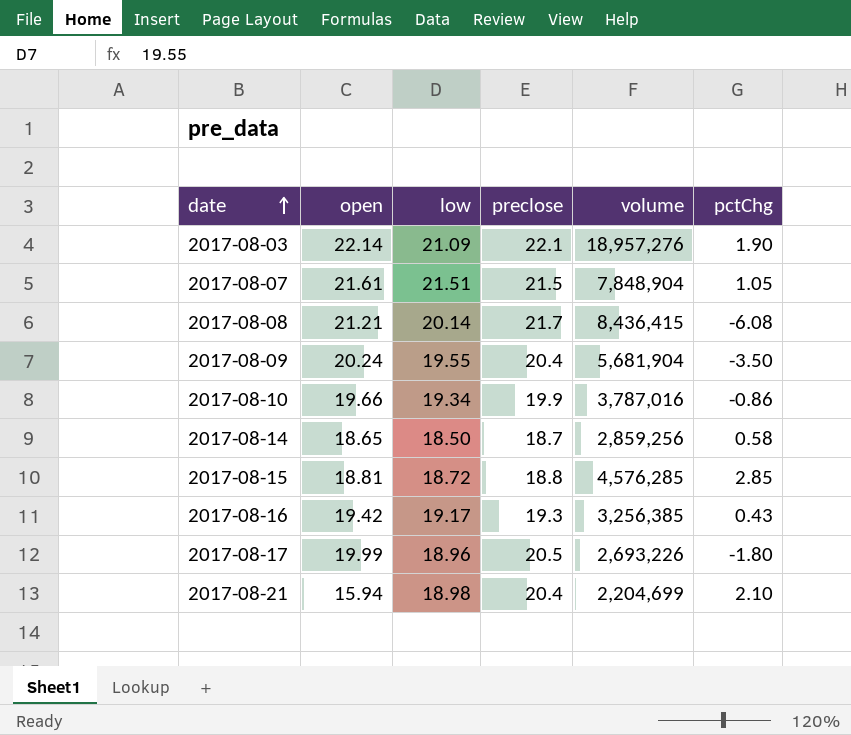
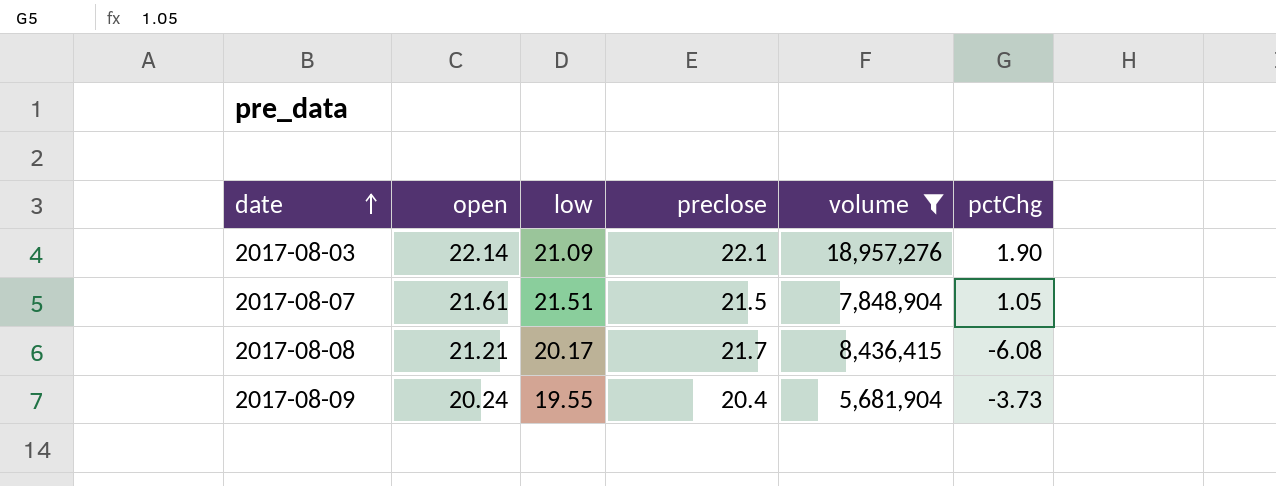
filter: none -> volume >= 5,681,904
2017-08-08 | low: 20.14 -> 20.17
2017-08-09 | pctChg: -3.50 -> -3.73

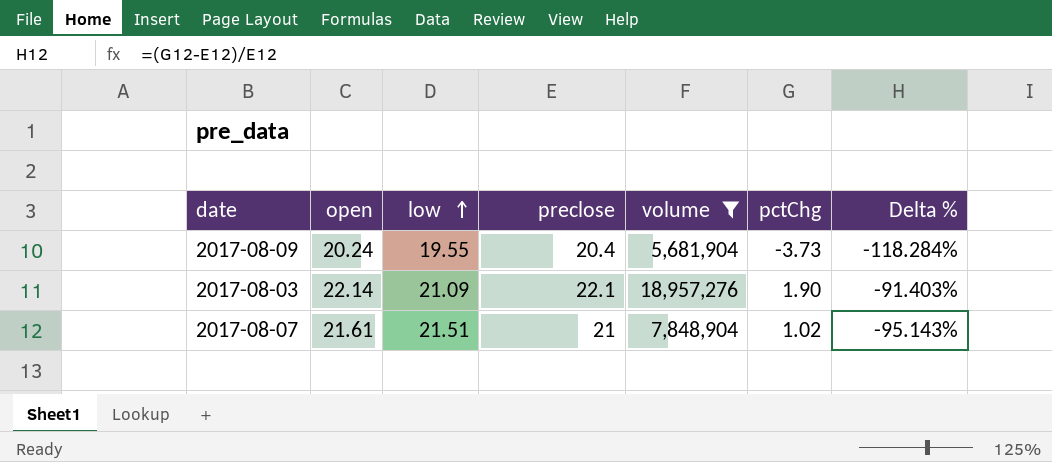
row order: date ascending -> low ascending
column Delta % | formula: none -> ([pctChg] - [preclose]) / [preclose]
row 2017-08-08: 21.21 | 20.17 | 21.7 | 8,436,415 | -6.08 -> none
2017-08-07 | preclose: 21.5 -> 21
2017-08-07 | pctChg: 1.05 -> 1.02

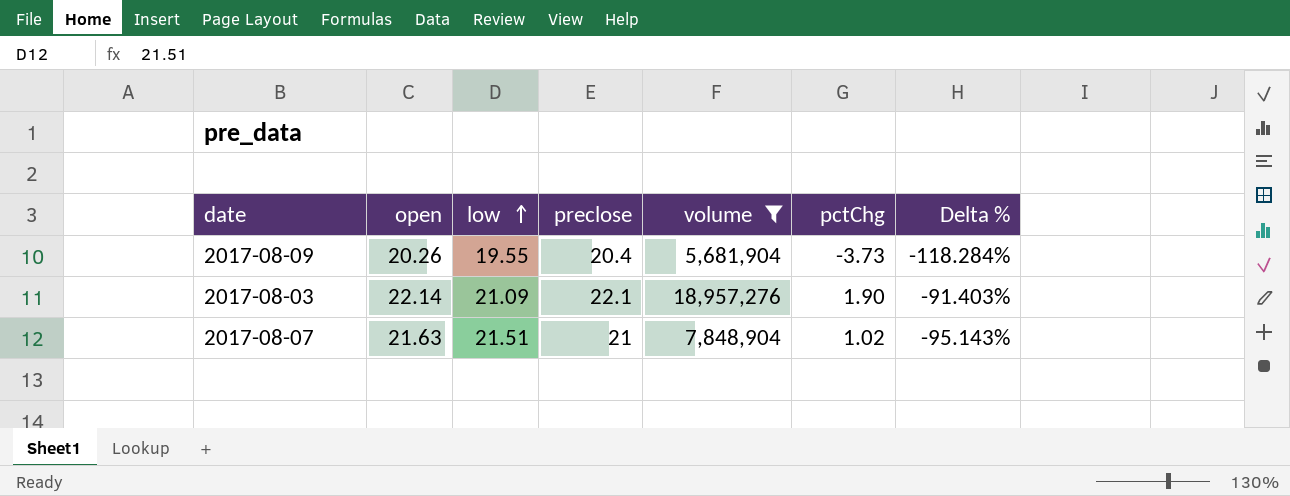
2017-08-09 | open: 20.24 -> 20.26
2017-08-07 | open: 21.61 -> 21.63

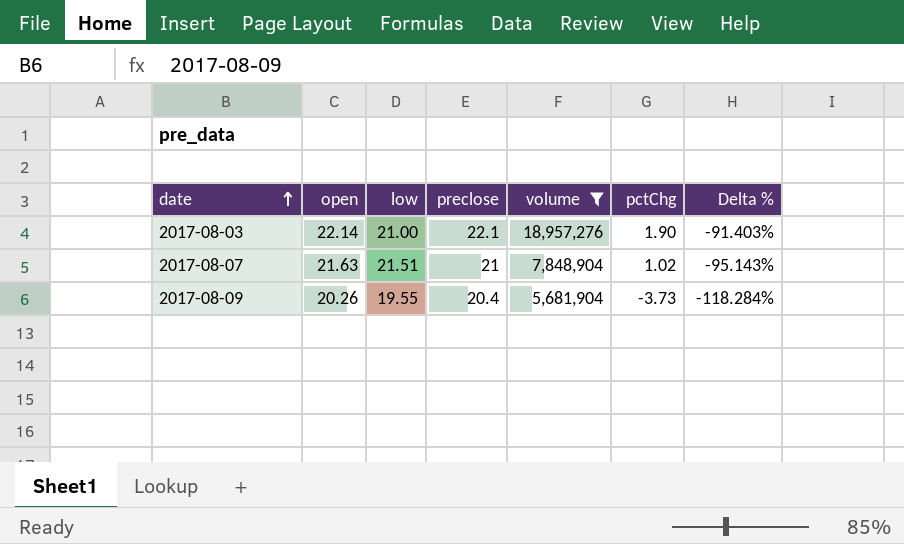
row order: low ascending -> date ascending
2017-08-03 | low: 21.09 -> 21.00

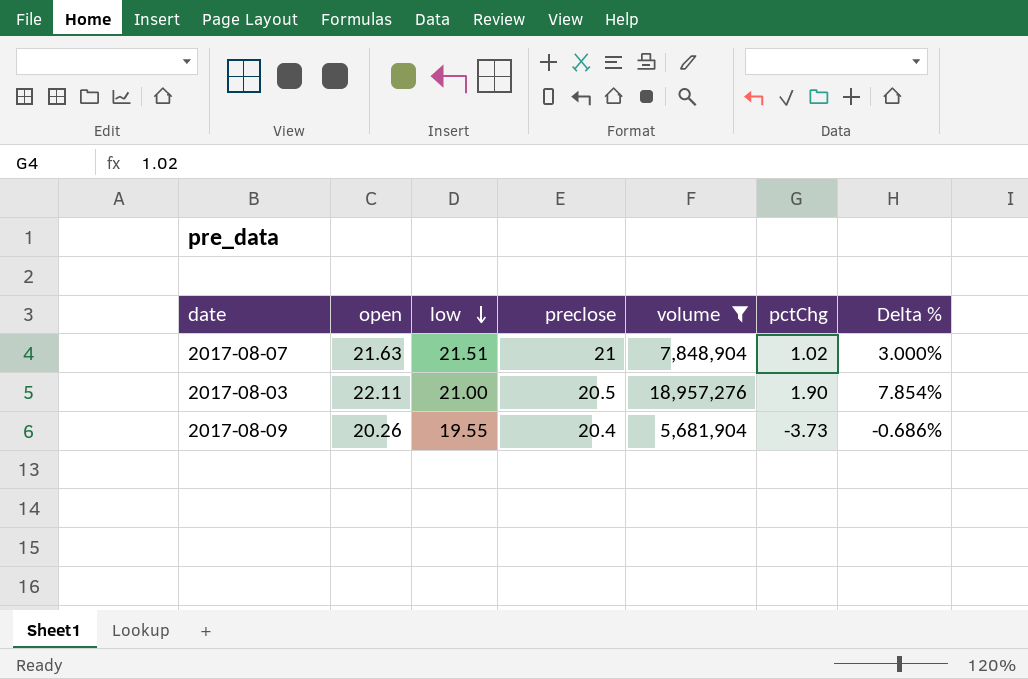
row order: date ascending -> low descending
column Delta % | formula: ([pctChg] - [preclose]) / [preclose] -> ([open] - [preclose]) / [preclose]
2017-08-03 | open: 22.14 -> 22.11
2017-08-03 | preclose: 22.1 -> 20.5

